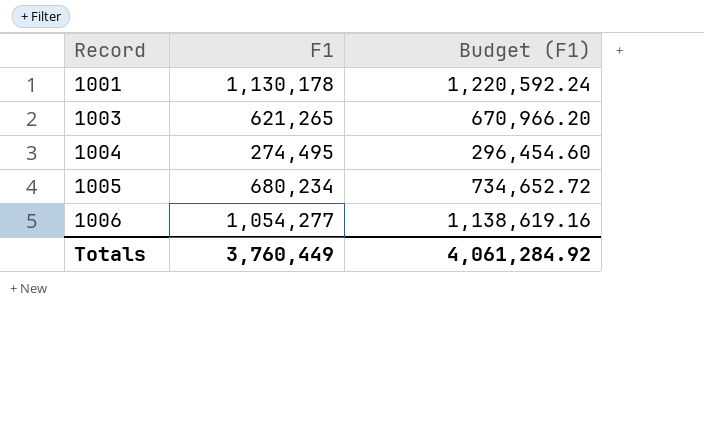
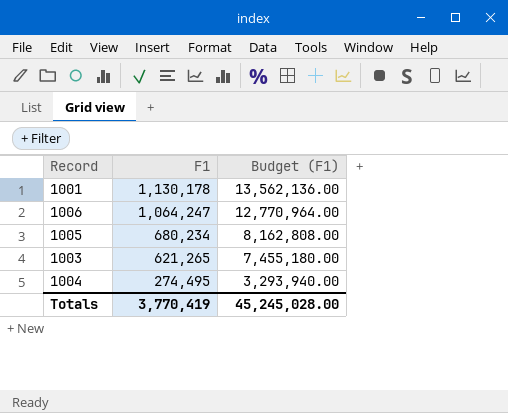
row order: Record ascending -> F1 descending
column Budget (F1) | formula: [F1] * 1.08 -> [F1] * 12
1006 | F1: 1,054,277 -> 1,064,247
Totals | F1: 3,760,449 -> 3,770,419
Totals | Budget (F1): 4,061,284.92 -> 45,245,028.00

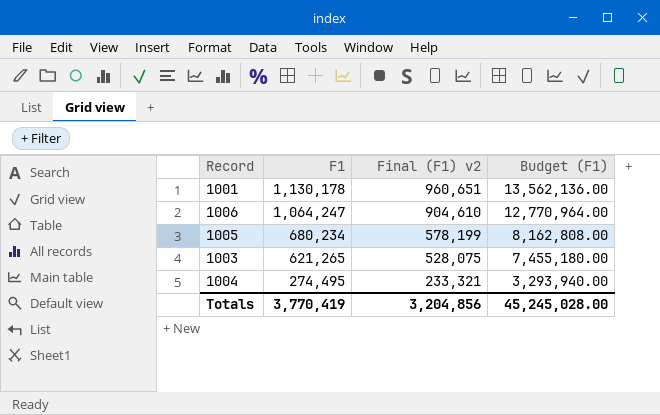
column Final (F1) v2 | formula: none -> [F1] * 0.85

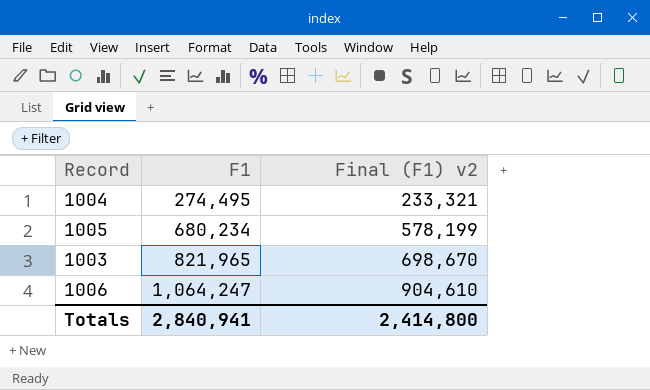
row order: F1 descending -> F1 ascending
column Budget (F1) | formula: [F1] * 12 -> none
row 1001: 1,130,178 | 960,651 | 13,562,136.00 -> none
1003 | F1: 621,265 -> 821,965
1003 | Final (F1) v2: 528,075 -> 698,670
Totals | F1: 3,770,419 -> 2,840,941
Totals | Final (F1) v2: 3,204,856 -> 2,414,800

